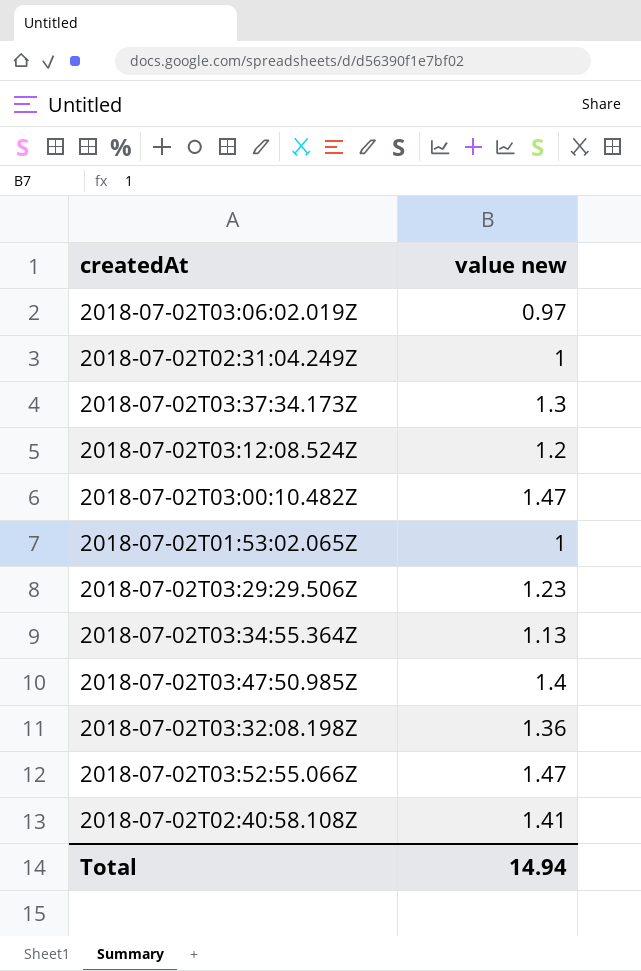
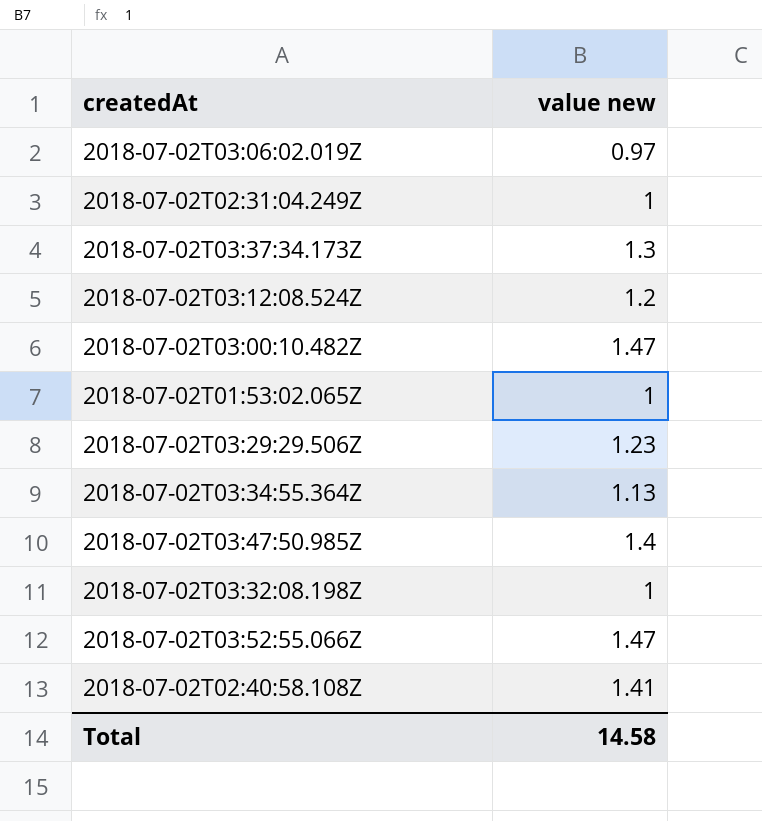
2018-07-02T03:32:08.198Z | value new: 1.36 -> 1
Total | value new: 14.94 -> 14.58

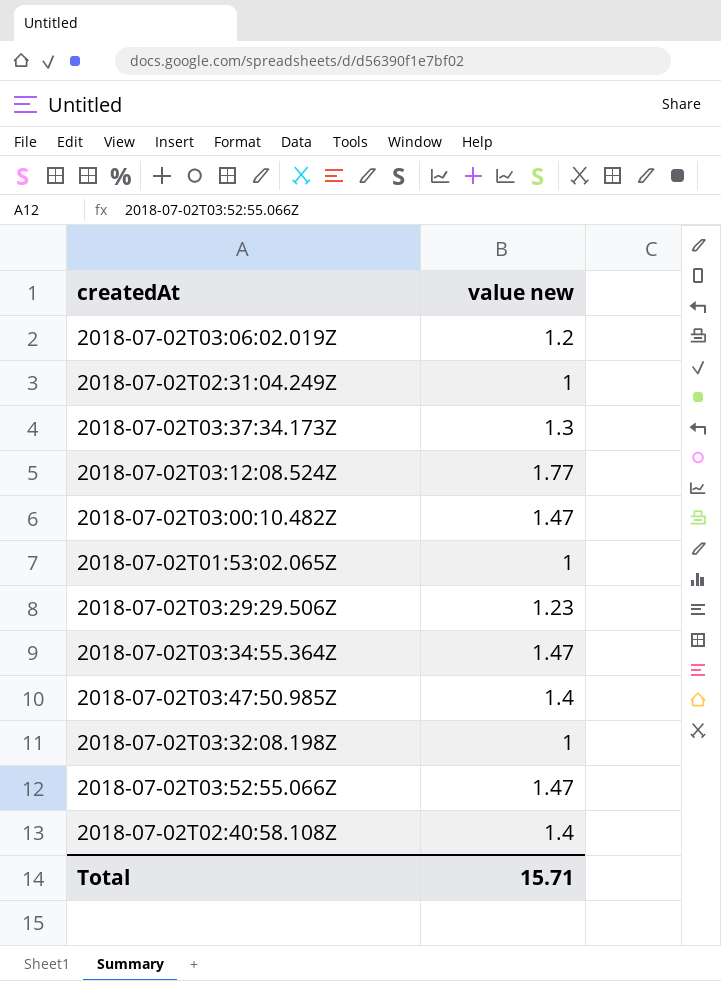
2018-07-02T03:06:02.019Z | value new: 0.97 -> 1.2
2018-07-02T03:12:08.524Z | value new: 1.2 -> 1.77
2018-07-02T03:34:55.364Z | value new: 1.13 -> 1.47
2018-07-02T02:40:58.108Z | value new: 1.41 -> 1.4
Total | value new: 14.58 -> 15.71

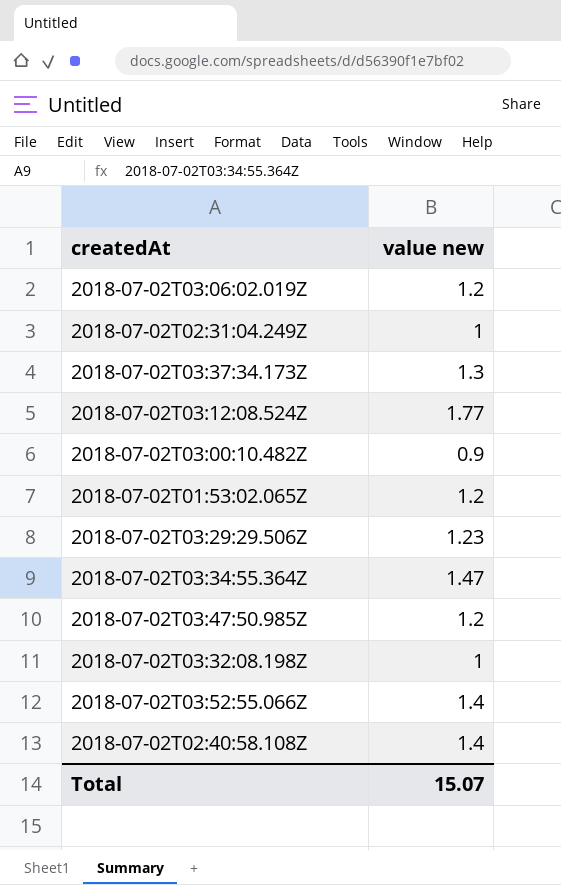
2018-07-02T03:00:10.482Z | value new: 1.47 -> 0.9
2018-07-02T01:53:02.065Z | value new: 1 -> 1.2
2018-07-02T03:47:50.985Z | value new: 1.4 -> 1.2
2018-07-02T03:52:55.066Z | value new: 1.47 -> 1.4
Total | value new: 15.71 -> 15.07

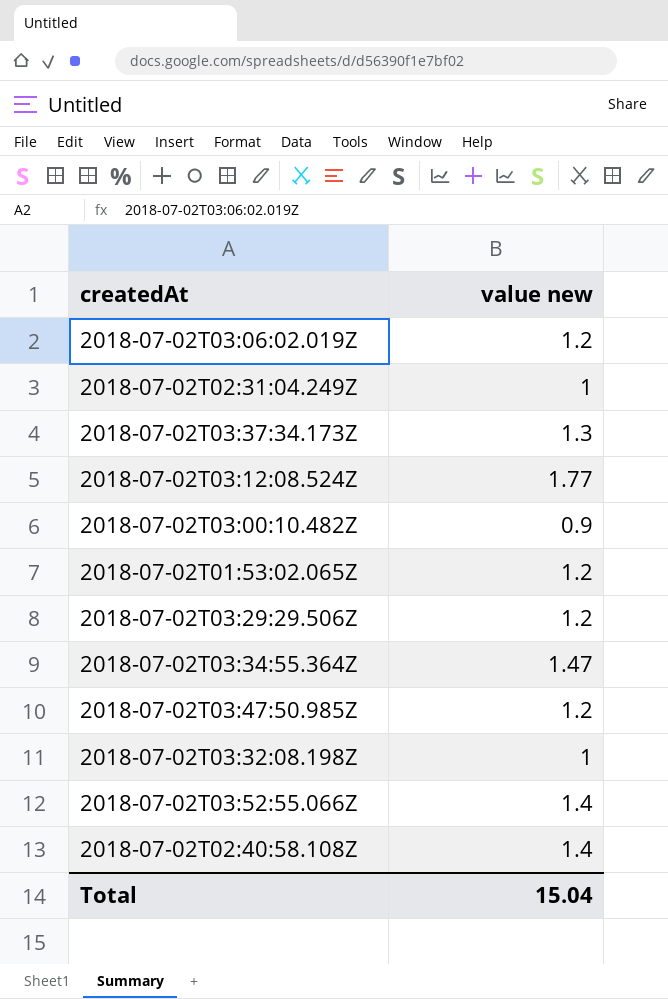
2018-07-02T03:29:29.506Z | value new: 1.23 -> 1.2
Total | value new: 15.07 -> 15.04

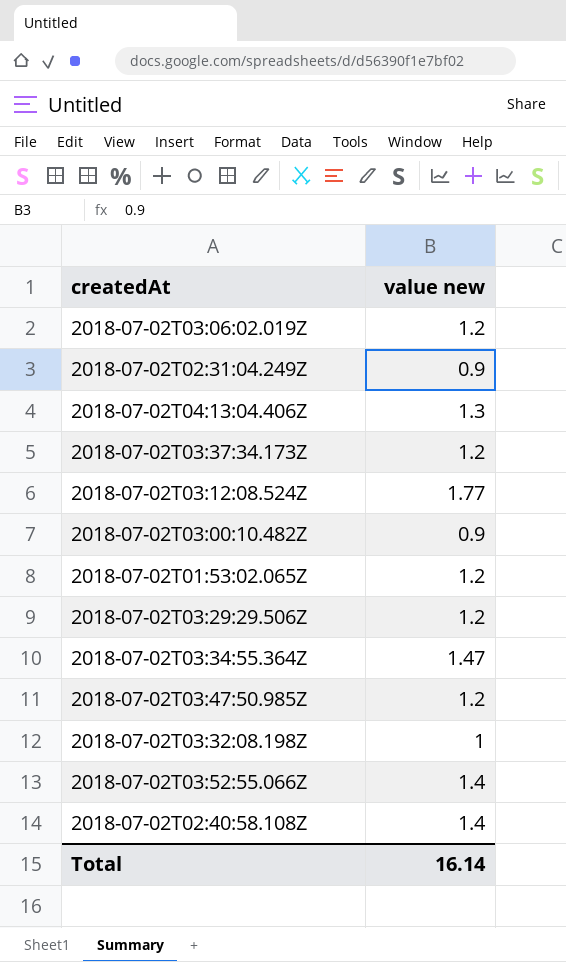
2018-07-02T02:31:04.249Z | value new: 1 -> 0.9
row 2018-07-02T04:13:04.406Z: none -> 1.3
2018-07-02T03:37:34.173Z | value new: 1.3 -> 1.2
Total | value new: 15.04 -> 16.14

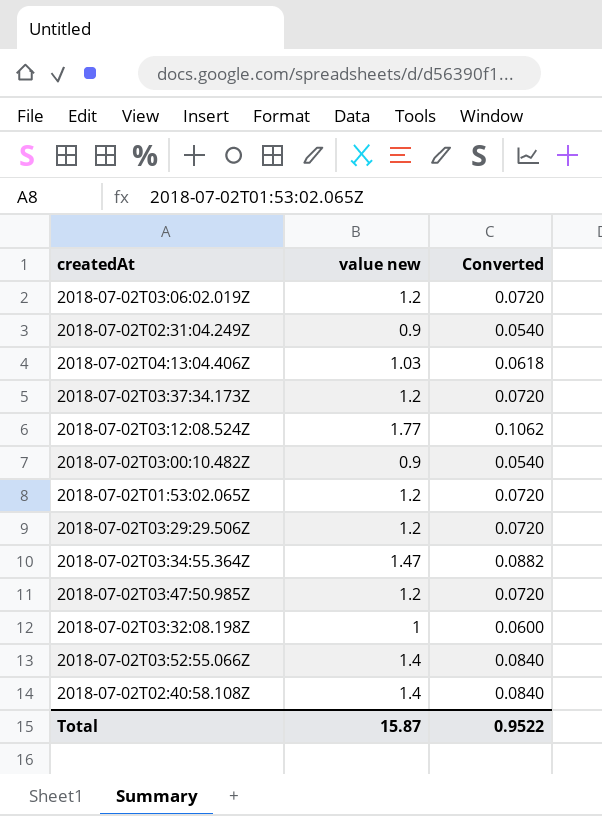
column Converted | formula: none -> [value new] * 0.06
2018-07-02T04:13:04.406Z | value new: 1.3 -> 1.03
Total | value new: 16.14 -> 15.87

